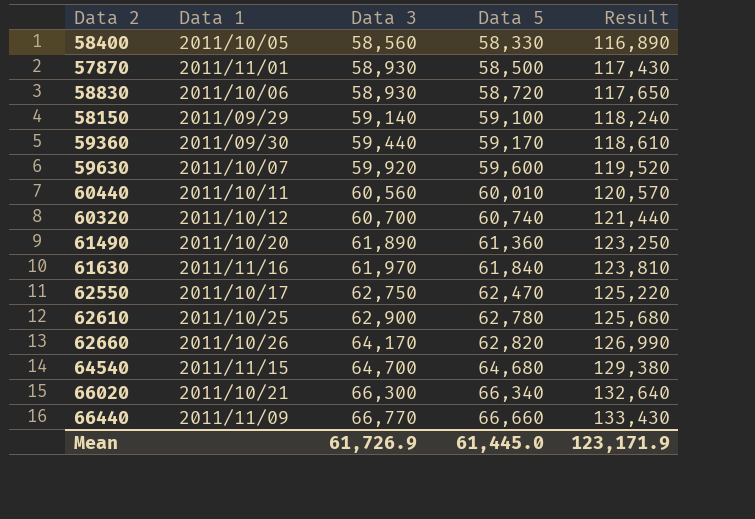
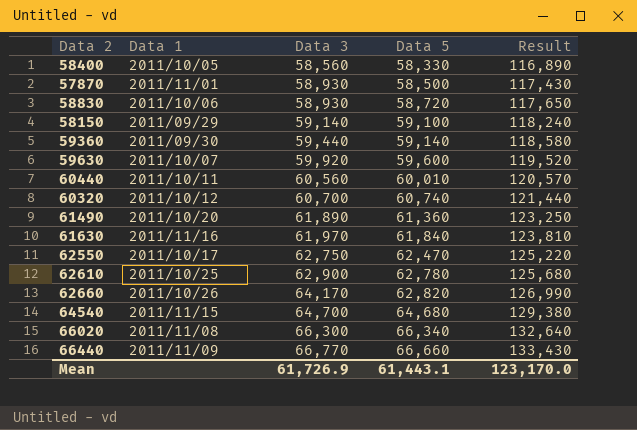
59360 | Data 5: 59,170 -> 59,140
59360 | Result: 118,610 -> 118,580
66020 | Data 1: 2011/10/21 -> 2011/11/08
Mean | Data 5: 61,445.0 -> 61,443.1
Mean | Result: 123,171.9 -> 123,170.0

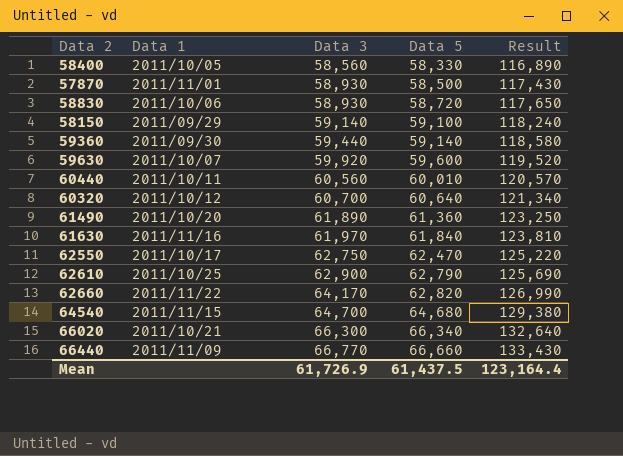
60320 | Data 5: 60,740 -> 60,640
60320 | Result: 121,440 -> 121,340
62610 | Data 5: 62,780 -> 62,790
62610 | Result: 125,680 -> 125,690
62660 | Data 1: 2011/10/26 -> 2011/11/22
66020 | Data 1: 2011/11/08 -> 2011/10/21
Mean | Data 5: 61,443.1 -> 61,437.5
Mean | Result: 123,170.0 -> 123,164.4

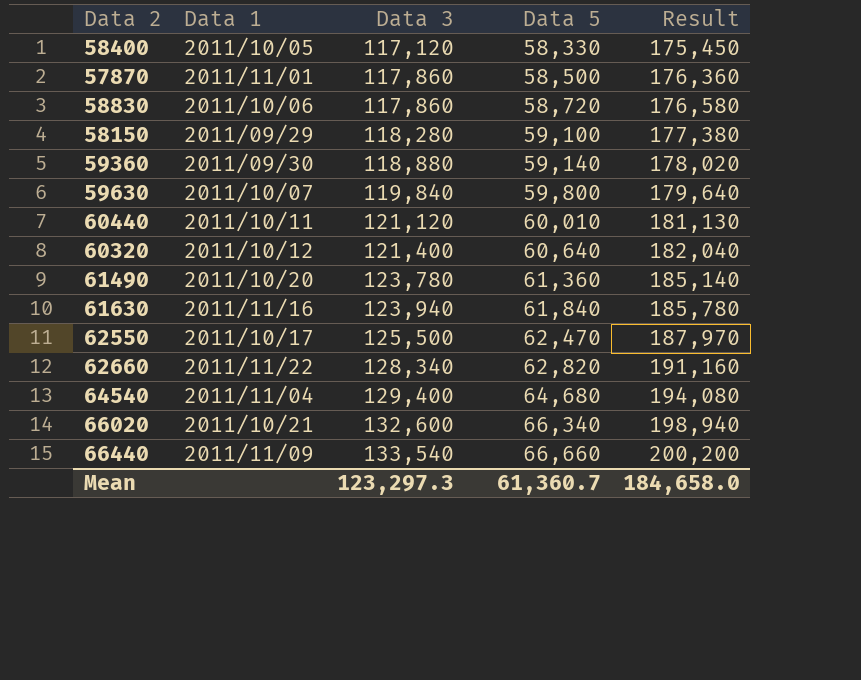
row 62610: 2011/10/25 | 62,900 | 62,790 | 125,690 -> none
58400 | Data 3: 58,560 -> 117,120
58400 | Result: 116,890 -> 175,450
57870 | Data 3: 58,930 -> 117,860
57870 | Result: 117,430 -> 176,360
58830 | Data 3: 58,930 -> 117,860
58830 | Result: 117,650 -> 176,580
58150 | Data 3: 59,140 -> 118,280
58150 | Result: 118,240 -> 177,380
59360 | Data 3: 59,440 -> 118,880
59360 | Result: 118,580 -> 178,020
59630 | Data 3: 59,920 -> 119,840
59630 | Data 5: 59,600 -> 59,800
59630 | Result: 119,520 -> 179,640
60440 | Data 3: 60,560 -> 121,120
60440 | Result: 120,570 -> 181,130
60320 | Data 3: 60,700 -> 121,400
60320 | Result: 121,340 -> 182,040
61490 | Data 3: 61,890 -> 123,780
61490 | Result: 123,250 -> 185,140
61630 | Data 3: 61,970 -> 123,940
61630 | Result: 123,810 -> 185,780
62550 | Data 3: 62,750 -> 125,500
62550 | Result: 125,220 -> 187,970
62660 | Data 3: 64,170 -> 128,340
62660 | Result: 126,990 -> 191,160
64540 | Data 1: 2011/11/15 -> 2011/11/04
64540 | Data 3: 64,700 -> 129,400
64540 | Result: 129,380 -> 194,080
66020 | Data 3: 66,300 -> 132,600
66020 | Result: 132,640 -> 198,940
66440 | Data 3: 66,770 -> 133,540
66440 | Result: 133,430 -> 200,200
Mean | Data 3: 61,726.9 -> 123,297.3
Mean | Data 5: 61,437.5 -> 61,360.7
Mean | Result: 123,164.4 -> 184,658.0

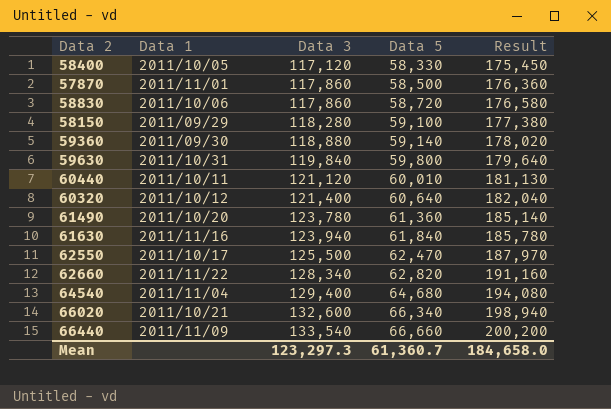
59630 | Data 1: 2011/10/07 -> 2011/10/31

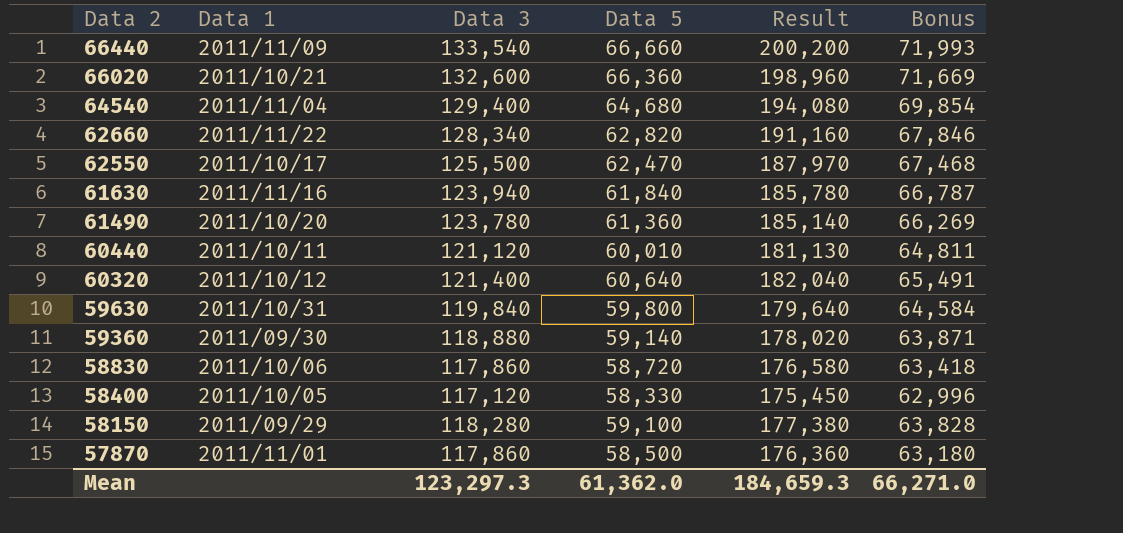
row order: Data 3 ascending -> Data 2 descending
column Bonus | formula: none -> [Data 5] * 1.08
66020 | Data 5: 66,340 -> 66,360
66020 | Result: 198,940 -> 198,960
Mean | Data 5: 61,360.7 -> 61,362.0
Mean | Result: 184,658.0 -> 184,659.3

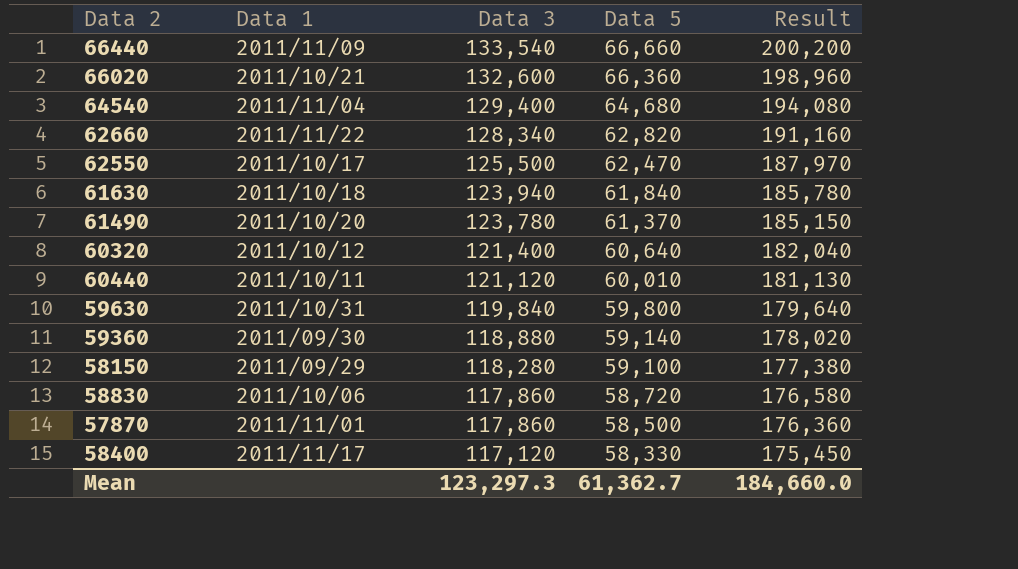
row order: Data 2 descending -> Data 3 descending
column Bonus | formula: [Data 5] * 1.08 -> none
61630 | Data 1: 2011/11/16 -> 2011/10/18
61490 | Data 5: 61,360 -> 61,370
61490 | Result: 185,140 -> 185,150
58400 | Data 1: 2011/10/05 -> 2011/11/17
Mean | Data 5: 61,362.0 -> 61,362.7
Mean | Result: 184,659.3 -> 184,660.0

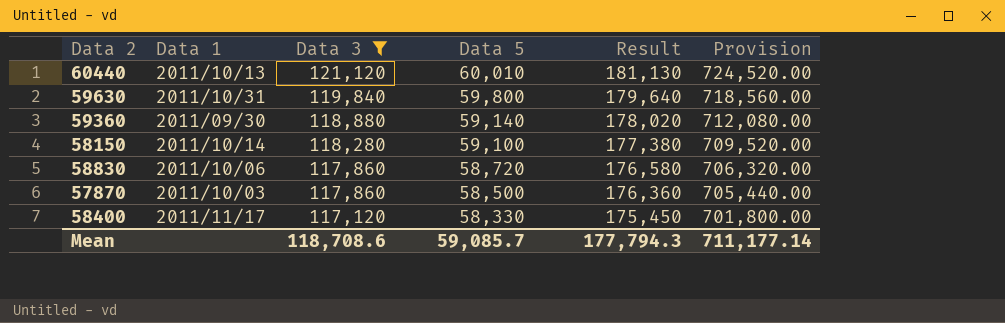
filter: none -> Data 3 <= 121,120
column Provision | formula: none -> [Result] * 4
60440 | Data 1: 2011/10/11 -> 2011/10/13
58150 | Data 1: 2011/09/29 -> 2011/10/14
57870 | Data 1: 2011/11/01 -> 2011/10/03
Mean | Data 3: 123,297.3 -> 118,708.6
Mean | Data 5: 61,362.7 -> 59,085.7
Mean | Result: 184,660.0 -> 177,794.3

